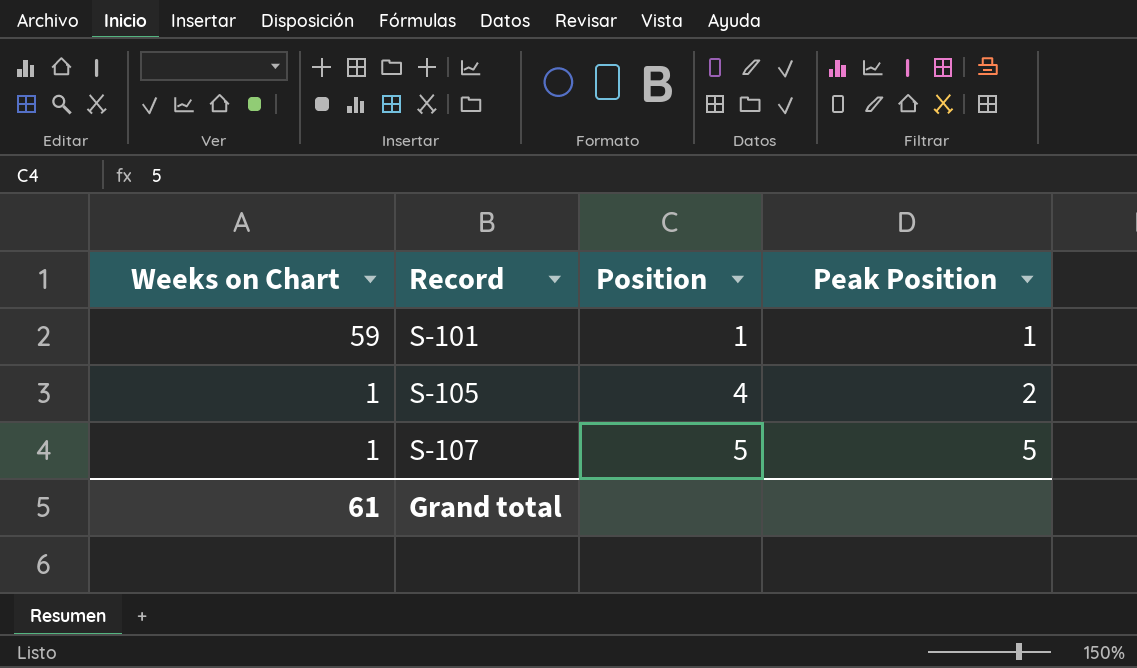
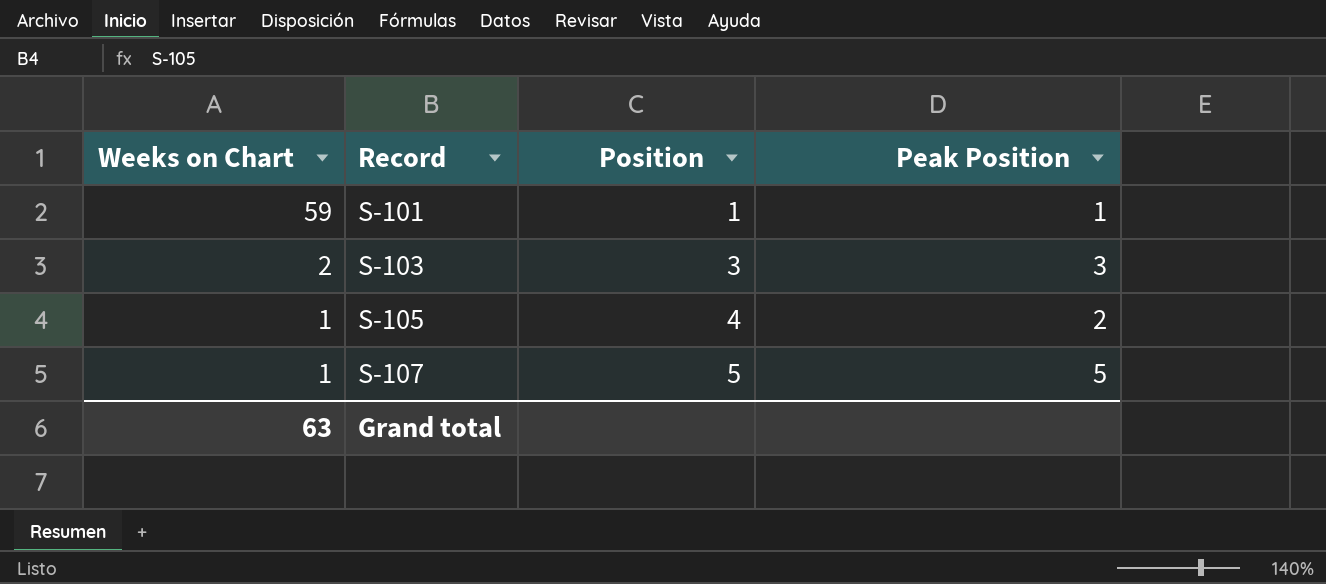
row S-103: none -> 2 | 3 | 3
Grand total | Weeks on Chart: 61 -> 63

